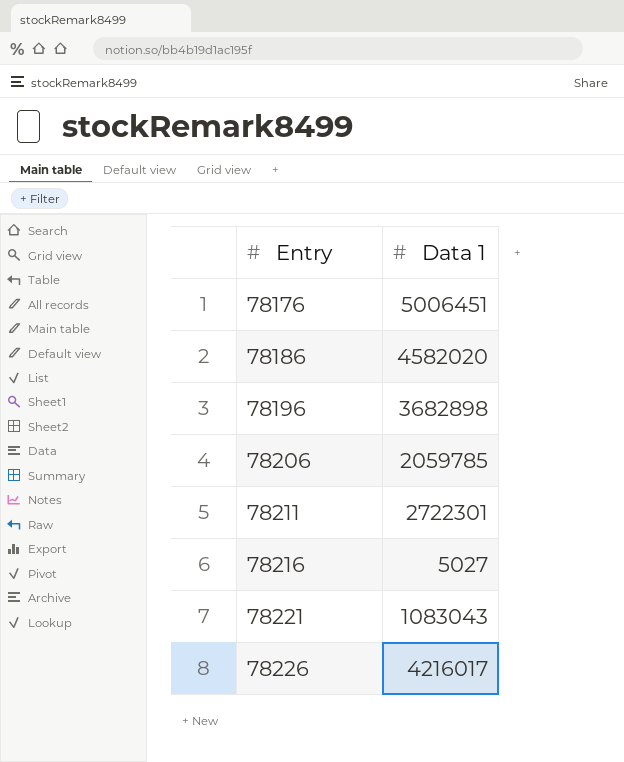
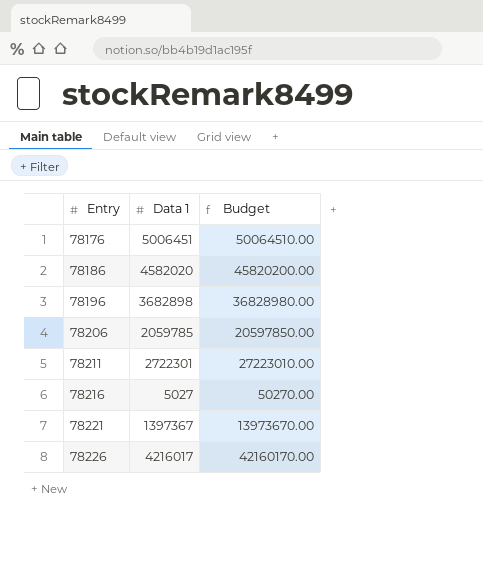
column Budget | formula: none -> [Data 1] * 10
78221 | Data 1: 1083043 -> 1397367

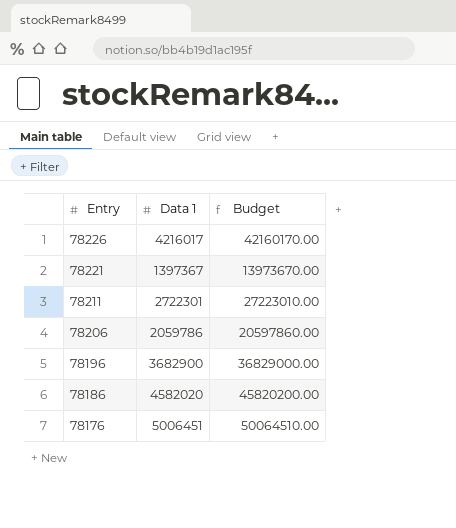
row order: Entry ascending -> Entry descending
row 78216: 5027 | 50270.00 -> none
78206 | Data 1: 2059785 -> 2059786
78206 | Budget: 20597850.00 -> 20597860.00
78196 | Data 1: 3682898 -> 3682900
78196 | Budget: 36828980.00 -> 36829000.00

